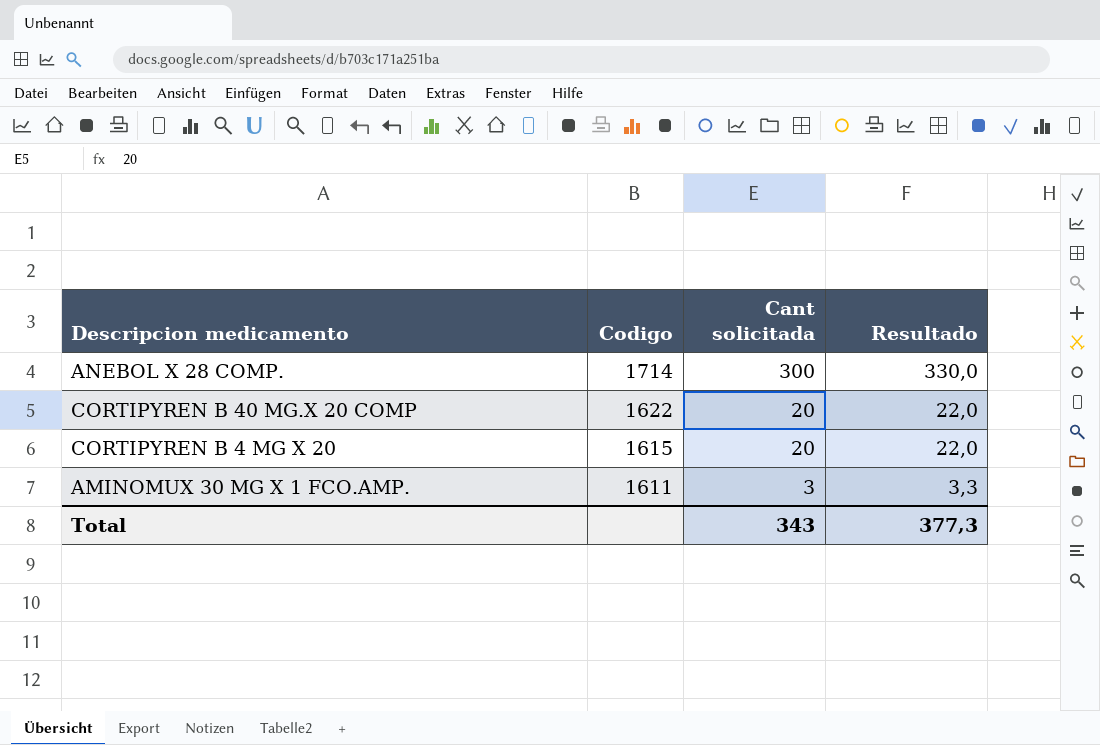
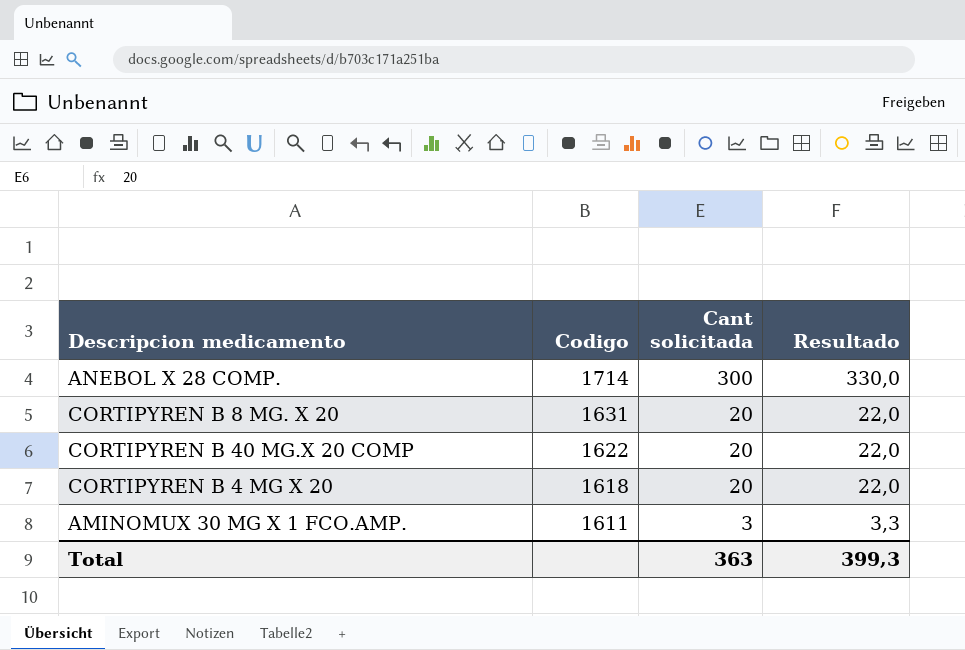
row CORTIPYREN B 8 MG. X 20: none -> 1631 | 20 | 22,0
CORTIPYREN B 4 MG X 20 | Codigo: 1615 -> 1618
Total | Cant solicitada: 343 -> 363
Total | Resultado: 377,3 -> 399,3

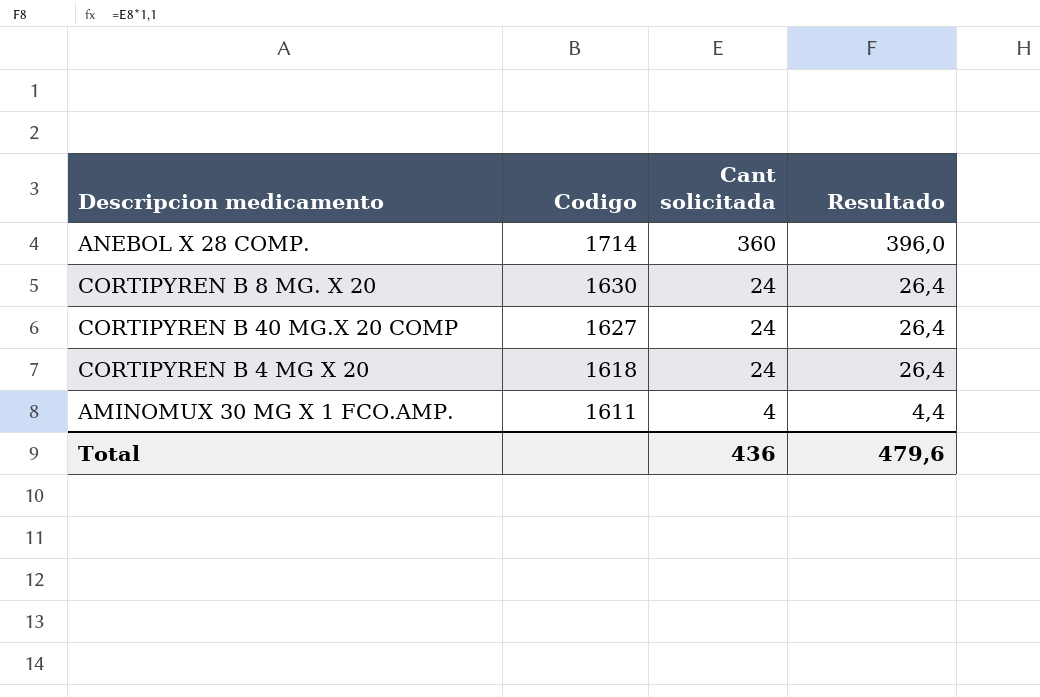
ANEBOL X 28 COMP. | Cant solicitada: 300 -> 360
ANEBOL X 28 COMP. | Resultado: 330,0 -> 396,0
CORTIPYREN B 8 MG. X 20 | Codigo: 1631 -> 1630
CORTIPYREN B 8 MG. X 20 | Cant solicitada: 20 -> 24
CORTIPYREN B 8 MG. X 20 | Resultado: 22,0 -> 26,4
CORTIPYREN B 40 MG.X 20 COMP | Codigo: 1622 -> 1627
CORTIPYREN B 40 MG.X 20 COMP | Cant solicitada: 20 -> 24
CORTIPYREN B 40 MG.X 20 COMP | Resultado: 22,0 -> 26,4
CORTIPYREN B 4 MG X 20 | Cant solicitada: 20 -> 24
CORTIPYREN B 4 MG X 20 | Resultado: 22,0 -> 26,4
AMINOMUX 30 MG X 1 FCO.AMP. | Cant solicitada: 3 -> 4
AMINOMUX 30 MG X 1 FCO.AMP. | Resultado: 3,3 -> 4,4
Total | Cant solicitada: 363 -> 436
Total | Resultado: 399,3 -> 479,6

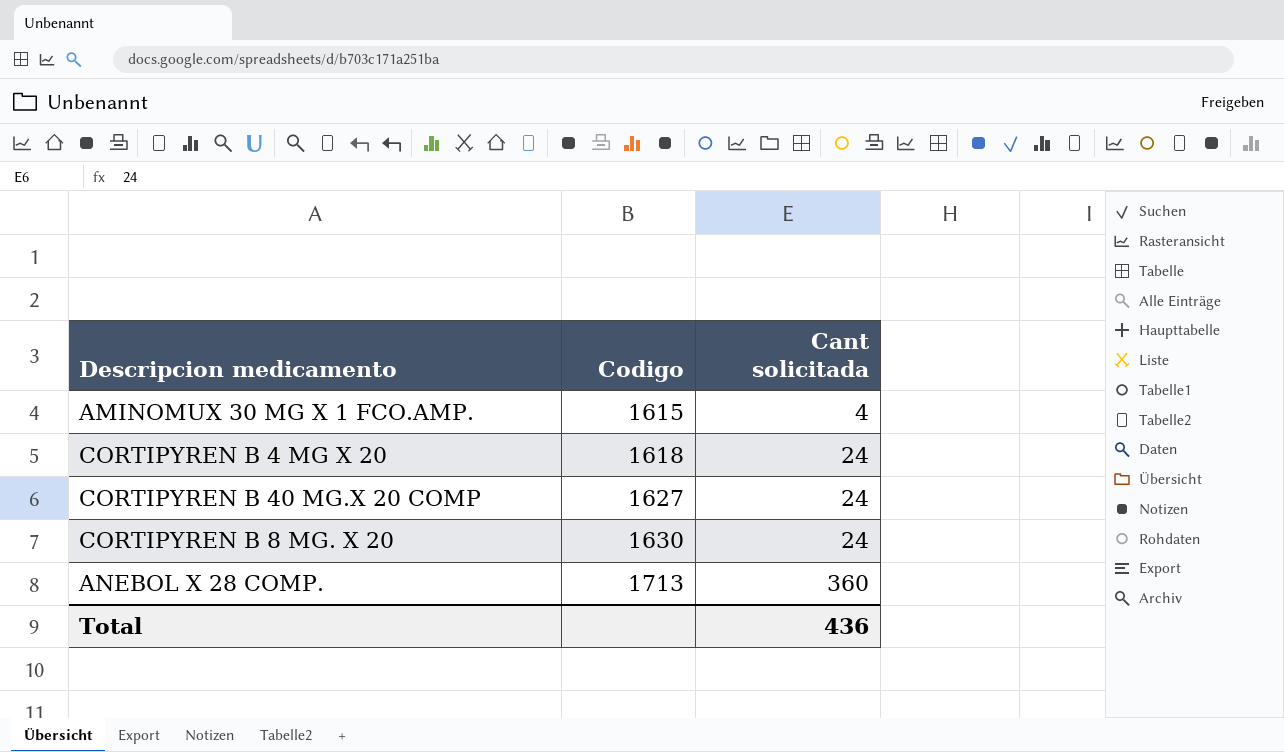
row order: Codigo descending -> Codigo ascending
column Resultado | formula: [Cant solicitada] * 1,1 -> none
AMINOMUX 30 MG X 1 FCO.AMP. | Codigo: 1611 -> 1615
ANEBOL X 28 COMP. | Codigo: 1714 -> 1713

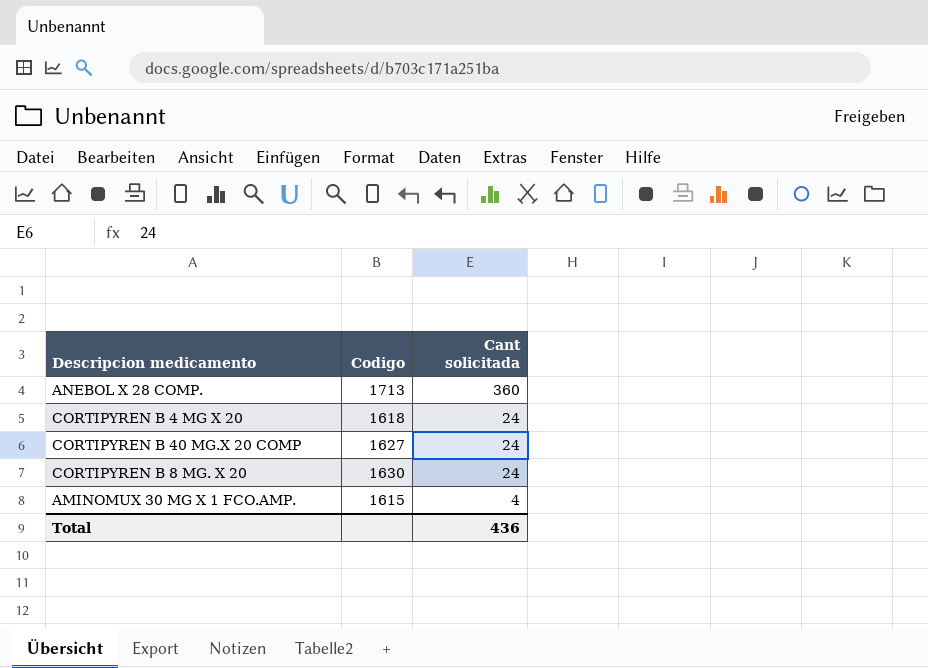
row order: Codigo ascending -> Cant solicitada descending

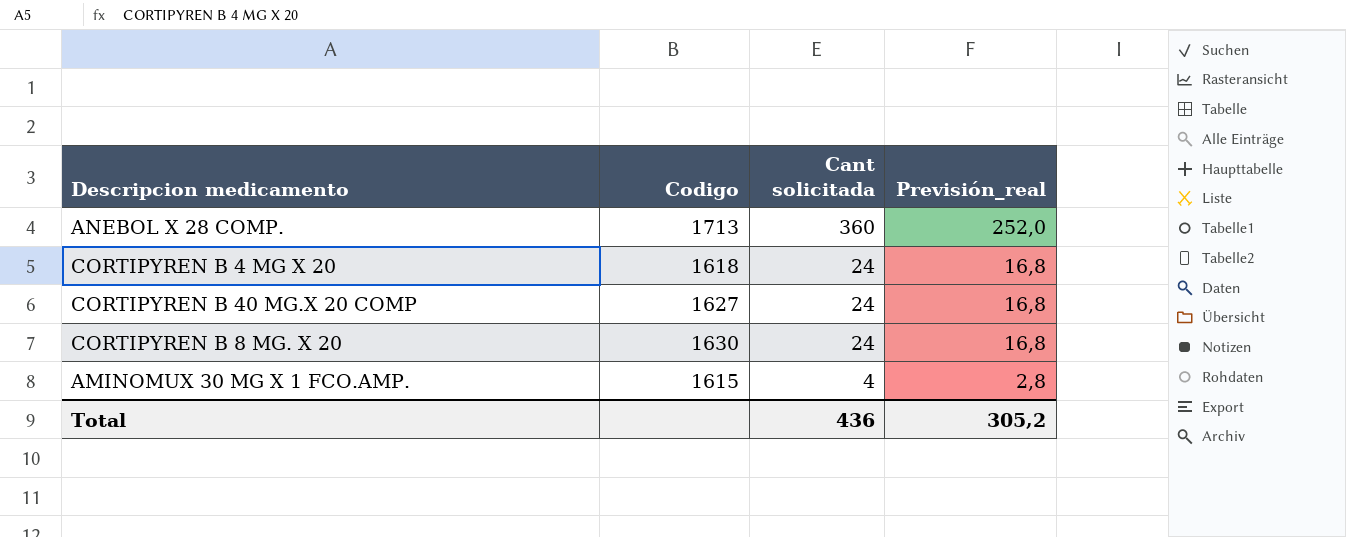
column Previsión_real | formula: none -> [Cant solicitada] * 0,7

